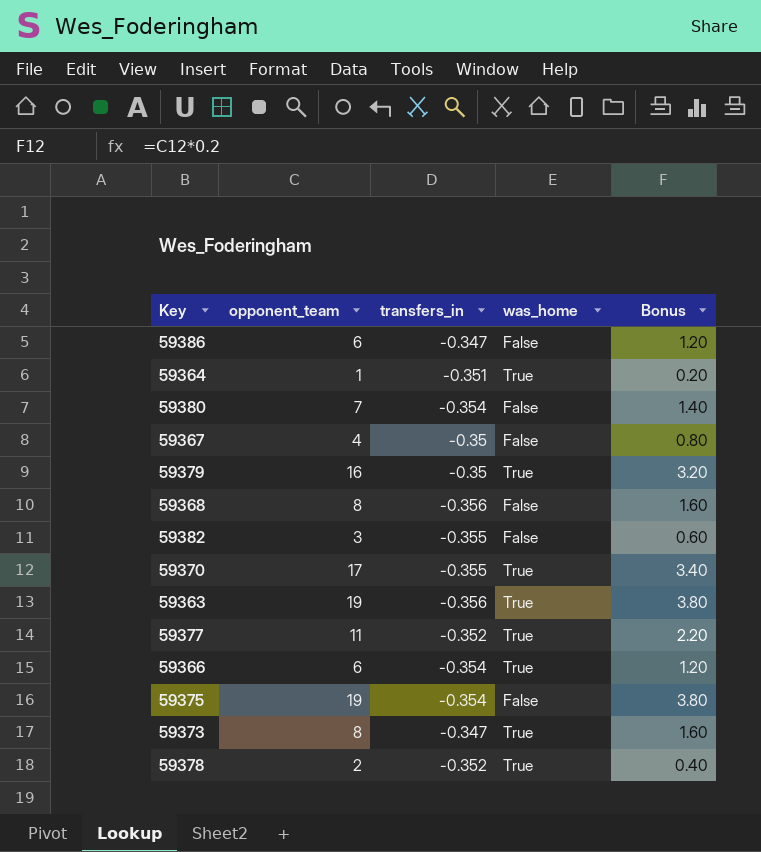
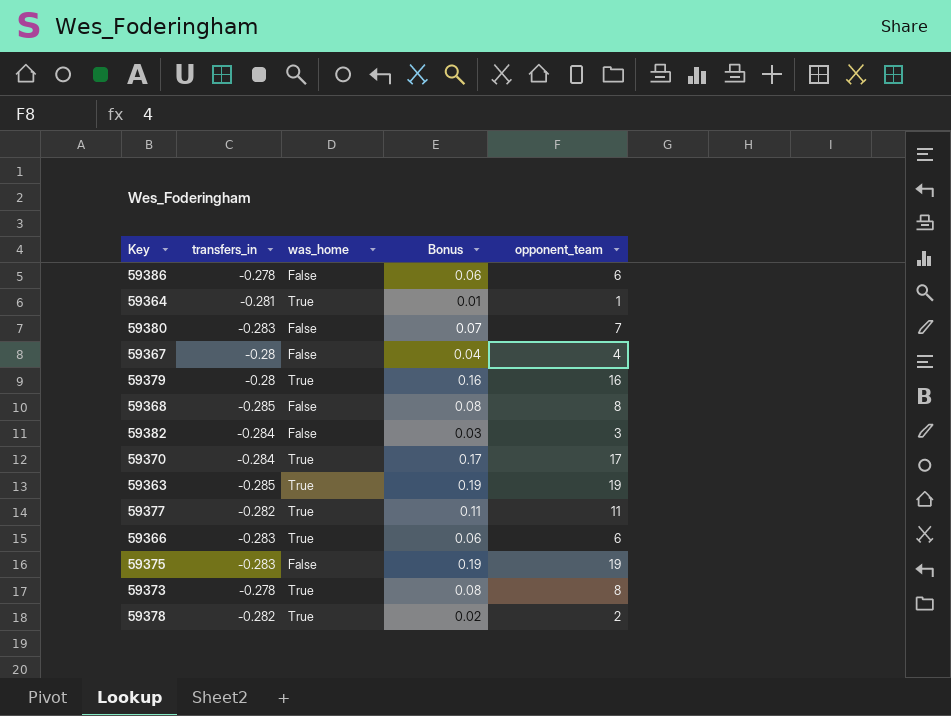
column Bonus | formula: [opponent_team] * 0.2 -> [opponent_team] * 0.01
column opponent_team | position: 2 -> 5
59386 | transfers_in: -0.347 -> -0.278
59364 | transfers_in: -0.351 -> -0.281
59380 | transfers_in: -0.354 -> -0.283
59367 | transfers_in: -0.35 -> -0.28
59379 | transfers_in: -0.35 -> -0.28
59368 | transfers_in: -0.356 -> -0.285
59382 | transfers_in: -0.355 -> -0.284
59370 | transfers_in: -0.355 -> -0.284
59363 | transfers_in: -0.356 -> -0.285
59377 | transfers_in: -0.352 -> -0.282
59366 | transfers_in: -0.354 -> -0.283
59375 | transfers_in: -0.354 -> -0.283
59373 | transfers_in: -0.347 -> -0.278
59378 | transfers_in: -0.352 -> -0.282

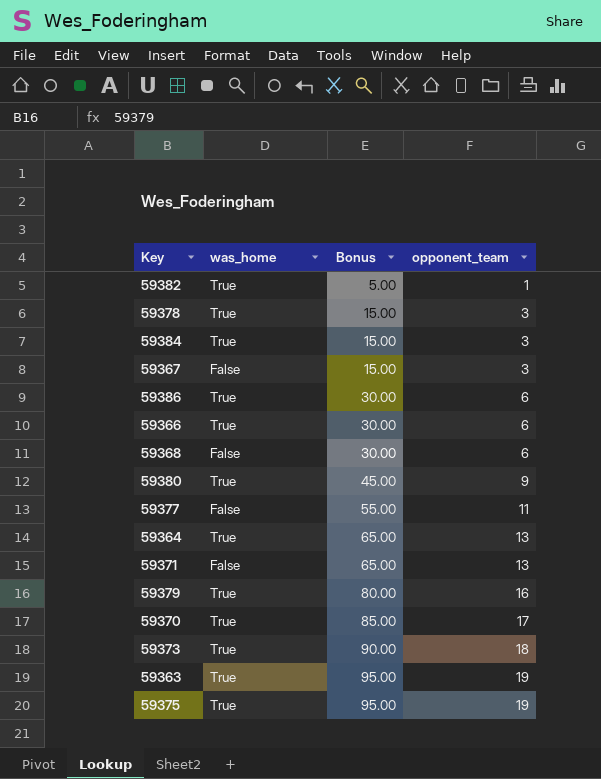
row order: none -> Bonus ascending
column transfers_in | position: 2 -> none
column Bonus | formula: [opponent_team] * 0.01 -> [opponent_team] * 5
59382 | was_home: False -> True
59382 | opponent_team: 3 -> 1
59378 | opponent_team: 2 -> 3
row 59384: none -> True | 15.00 | 3
59367 | opponent_team: 4 -> 3
59386 | was_home: False -> True
59368 | opponent_team: 8 -> 6
59380 | was_home: False -> True
59380 | opponent_team: 7 -> 9
59377 | was_home: True -> False
59364 | opponent_team: 1 -> 13
row 59371: none -> False | 65.00 | 13
59373 | opponent_team: 8 -> 18
59375 | was_home: False -> True

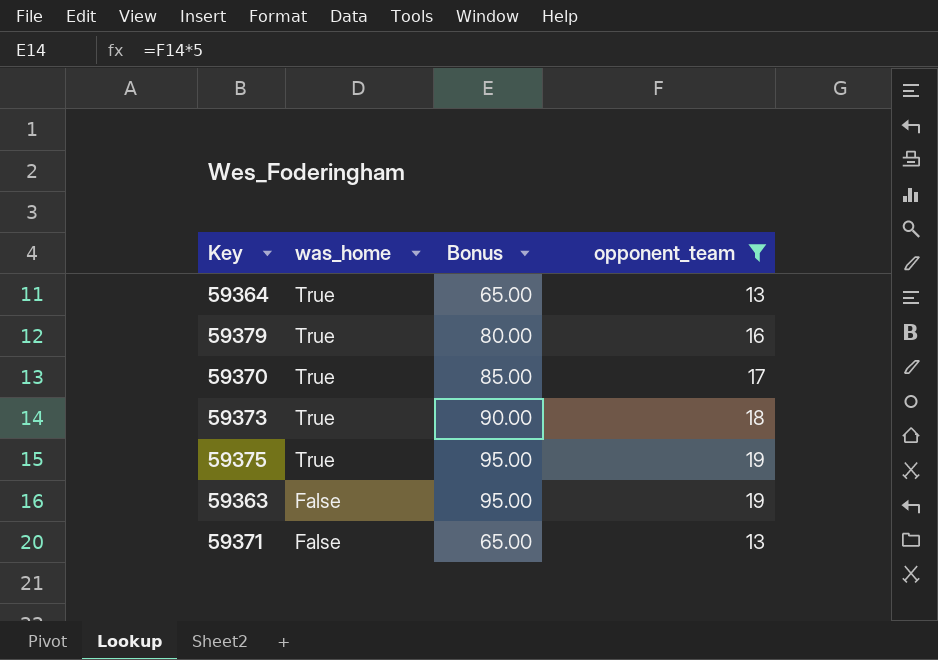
filter: none -> opponent_team >= 13
row order: Bonus ascending -> was_home descending
59363 | was_home: True -> False

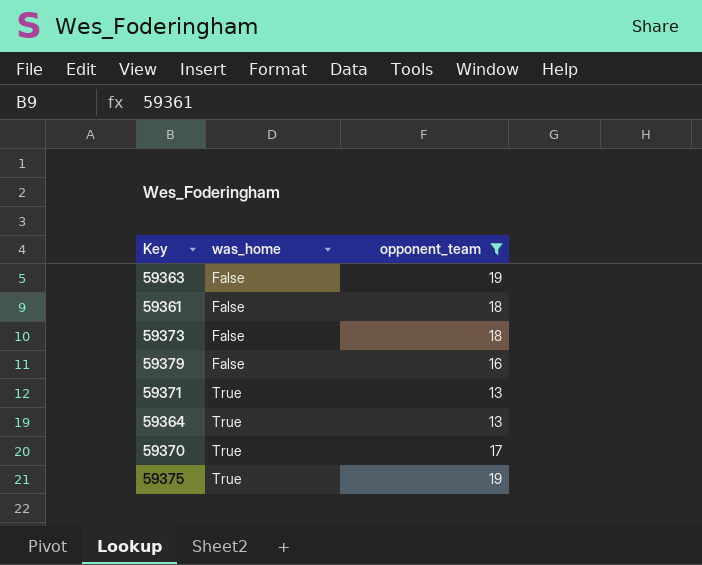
row order: was_home descending -> was_home ascending
column Bonus | formula: [opponent_team] * 5 -> none
row 59361: none -> False | 18
59373 | was_home: True -> False
59379 | was_home: True -> False
59371 | was_home: False -> True

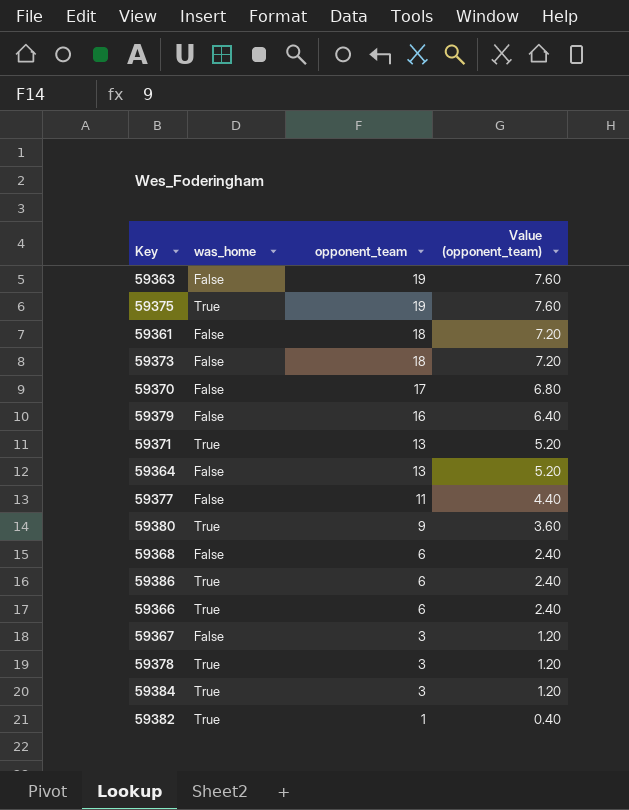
filter: opponent_team >= 13 -> none
row order: was_home ascending -> opponent_team descending
column Value (opponent_team) | formula: none -> [opponent_team] * 0.4
59370 | was_home: True -> False
59364 | was_home: True -> False

